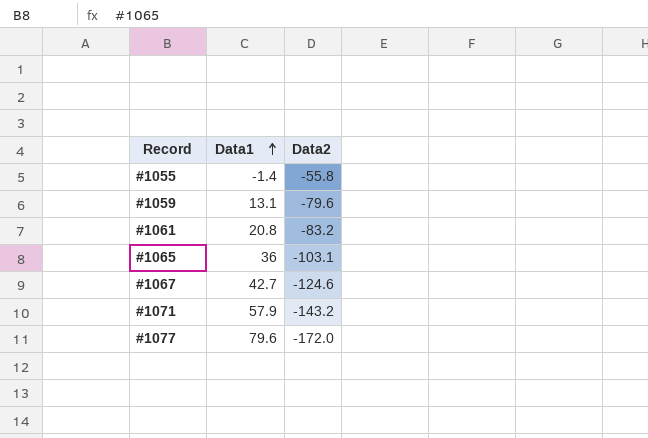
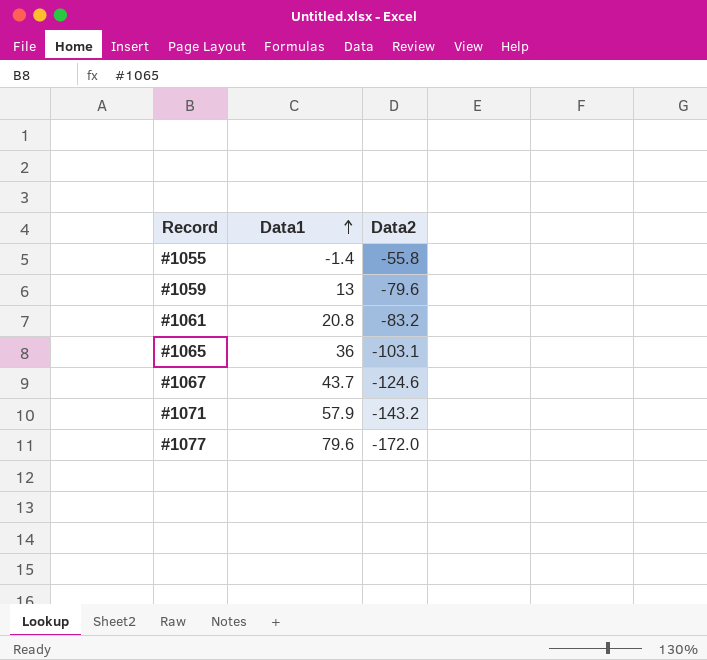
#1059 | Data1: 13.1 -> 13
#1067 | Data1: 42.7 -> 43.7

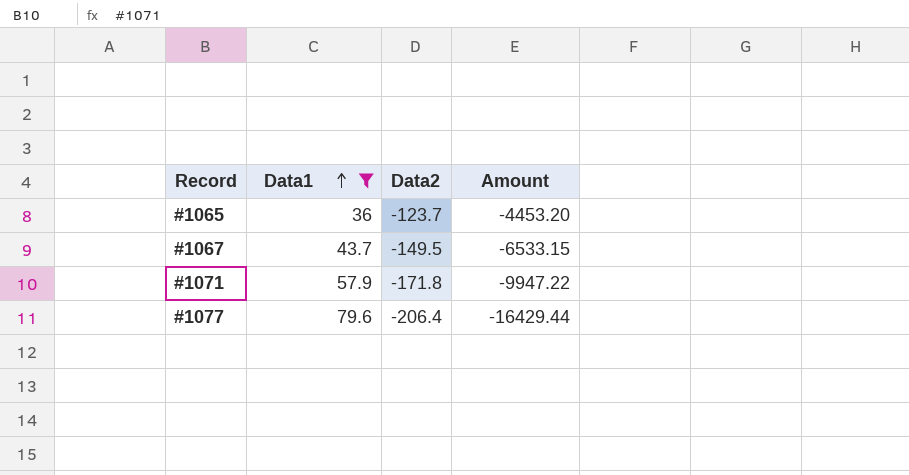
filter: none -> Data1 >= 36
column Amount | formula: none -> [Data1] * [Data2]
#1065 | Data2: -103.1 -> -123.7
#1067 | Data2: -124.6 -> -149.5
#1071 | Data2: -143.2 -> -171.8
#1077 | Data2: -172.0 -> -206.4

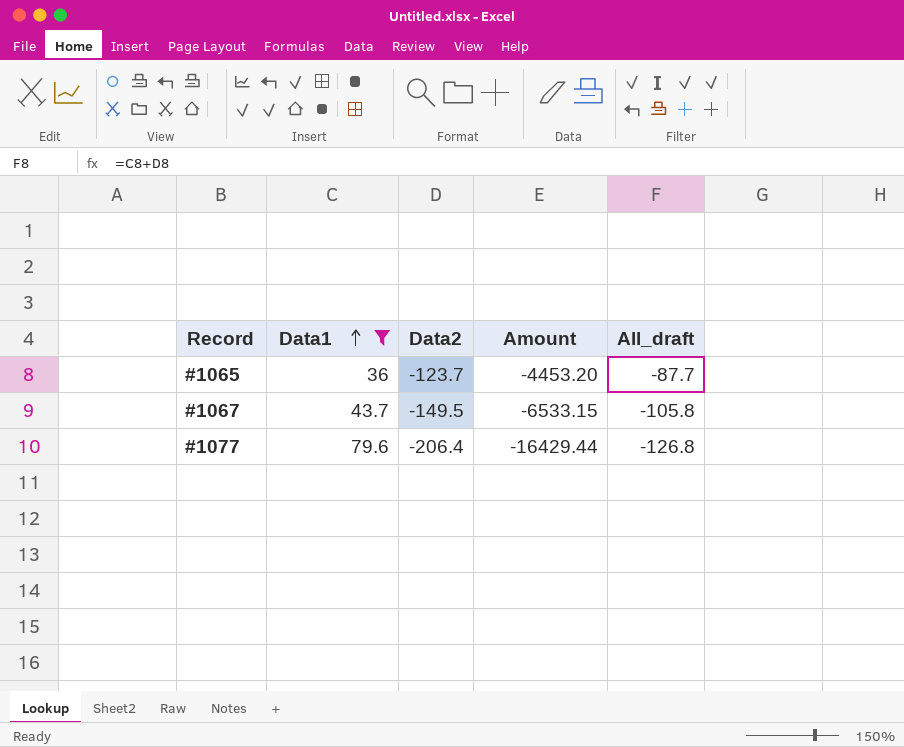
column All_draft | formula: none -> [Data1] + [Data2]
row #1071: 57.9 | -171.8 | -9947.22 -> none

